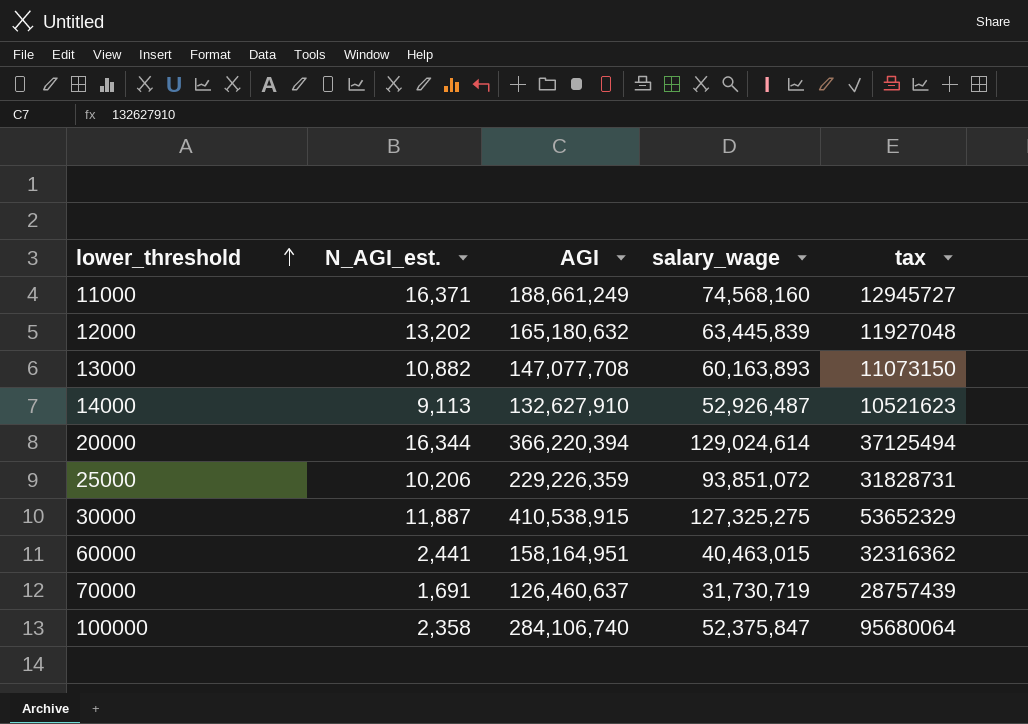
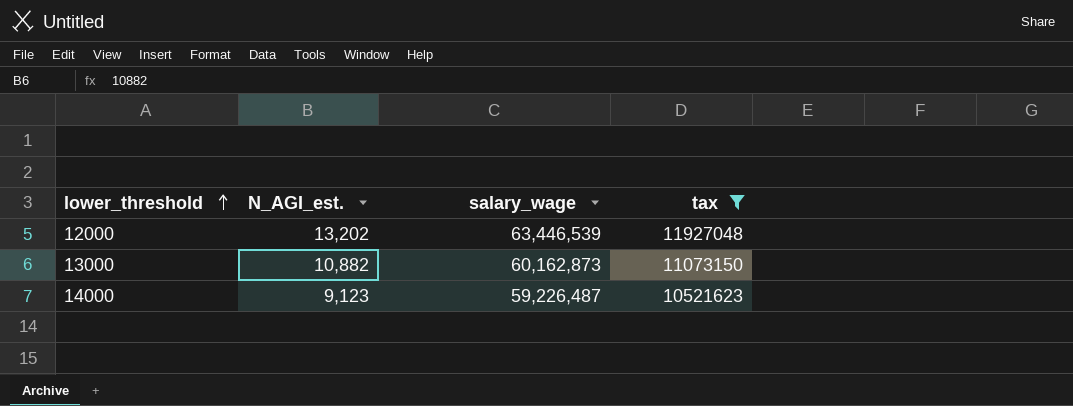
filter: none -> tax <= 11927048
column AGI | position: 3 -> none
12000 | salary_wage: 63,445,839 -> 63,446,539
13000 | salary_wage: 60,163,893 -> 60,162,873
14000 | N_AGI_est.: 9,113 -> 9,123
14000 | salary_wage: 52,926,487 -> 59,226,487

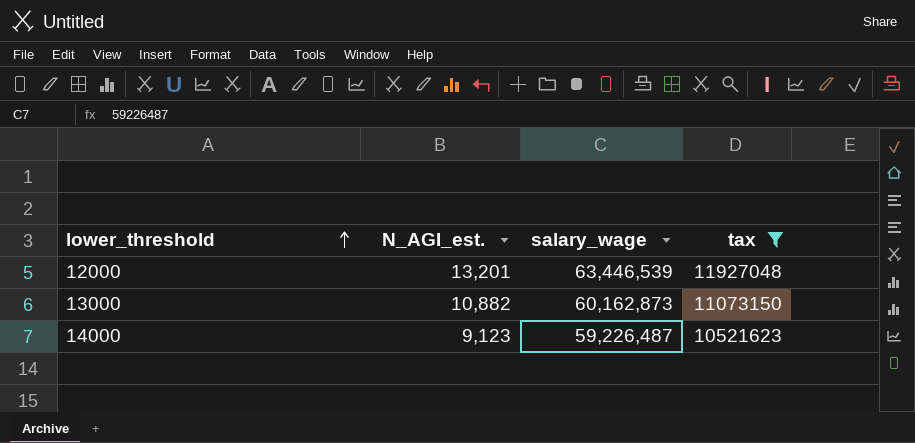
12000 | N_AGI_est.: 13,202 -> 13,201

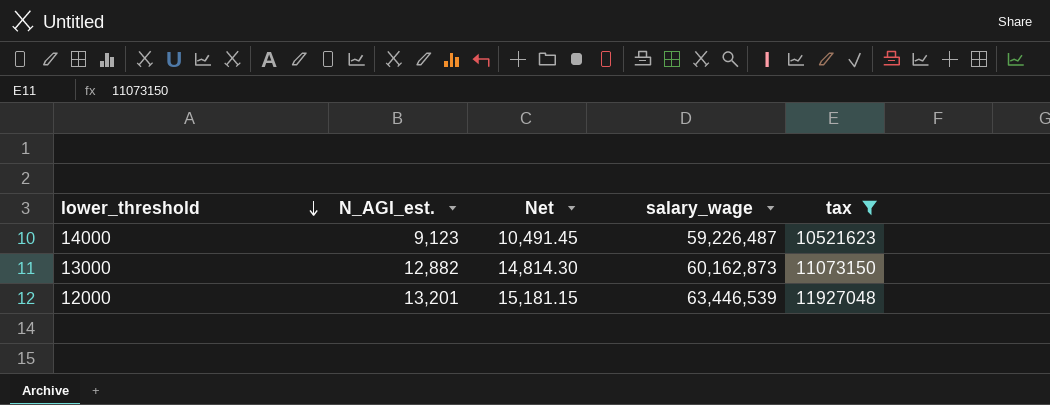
row order: lower_threshold ascending -> lower_threshold descending
column Net | formula: none -> [N_AGI_est.] * 1.15
13000 | N_AGI_est.: 10,882 -> 12,882

